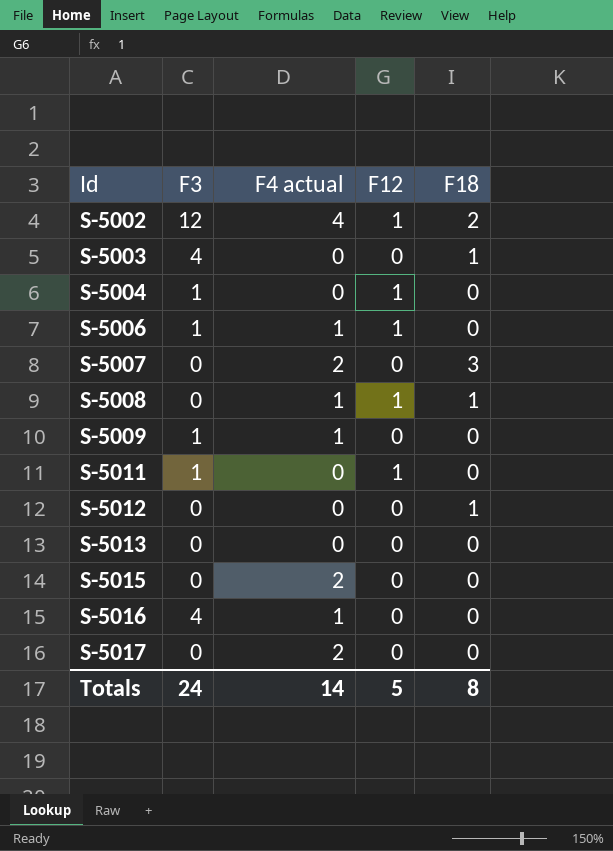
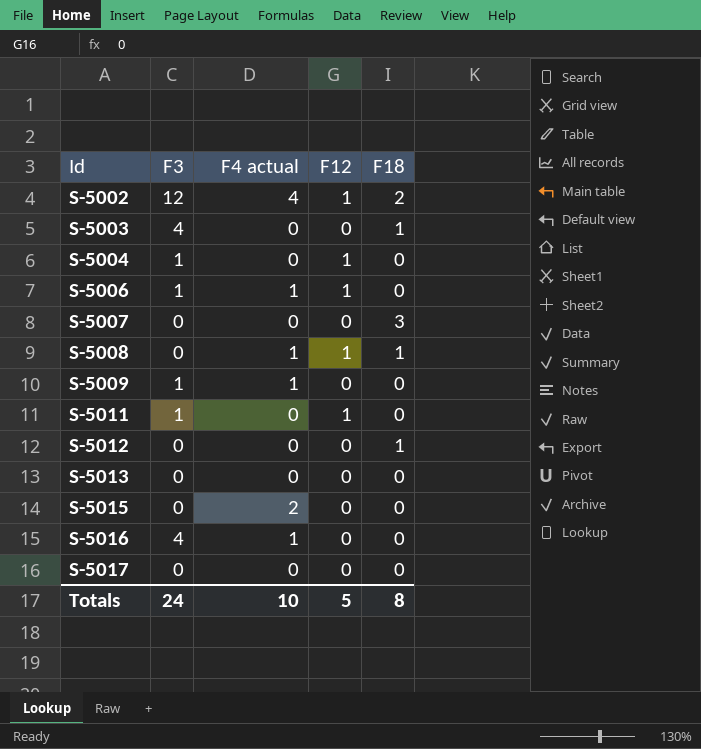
S-5007 | F4 actual: 2 -> 0
S-5017 | F4 actual: 2 -> 0
Totals | F4 actual: 14 -> 10

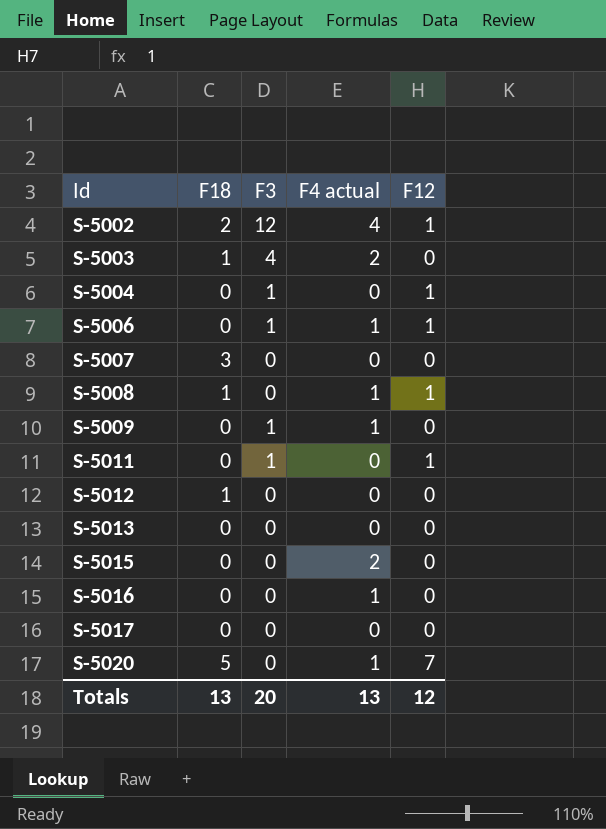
column F18 | position: 5 -> 2
S-5003 | F4 actual: 0 -> 2
S-5016 | F3: 4 -> 0
row S-5020: none -> 5 | 0 | 1 | 7
Totals | F18: 8 -> 13
Totals | F3: 24 -> 20
Totals | F4 actual: 10 -> 13
Totals | F12: 5 -> 12

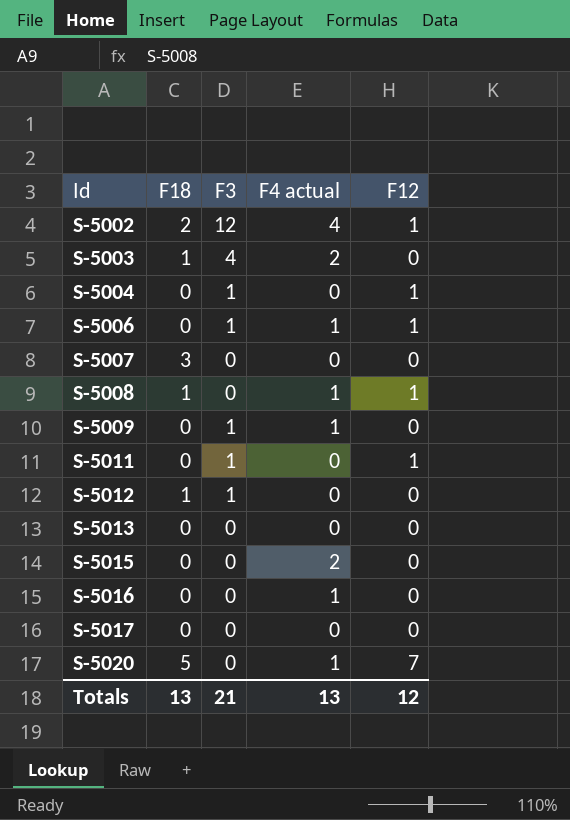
S-5012 | F3: 0 -> 1
Totals | F3: 20 -> 21

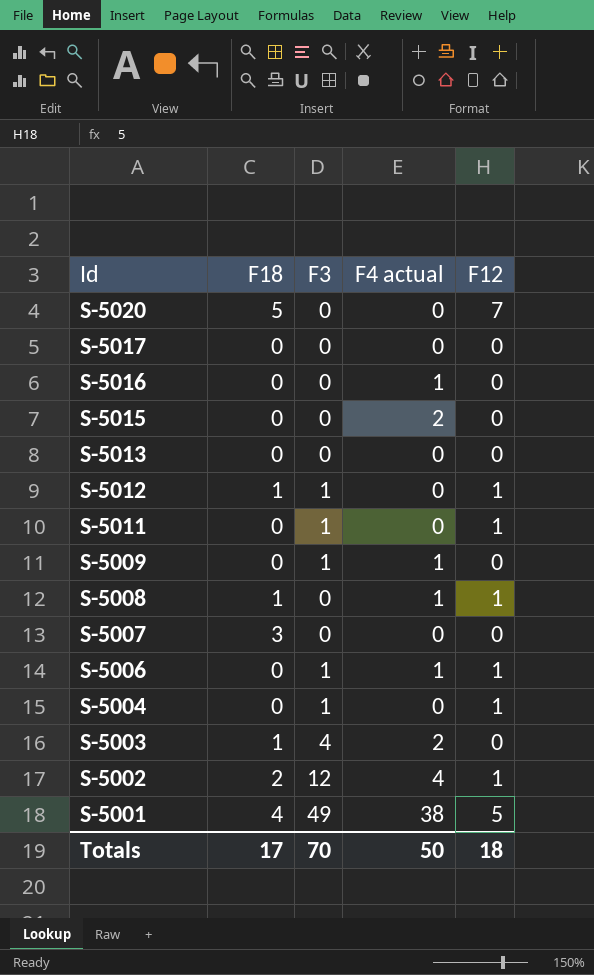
row order: Id ascending -> Id descending
S-5020 | F4 actual: 1 -> 0
S-5012 | F12: 0 -> 1
row S-5001: none -> 4 | 49 | 38 | 5
Totals | F18: 13 -> 17
Totals | F3: 21 -> 70
Totals | F4 actual: 13 -> 50
Totals | F12: 12 -> 18

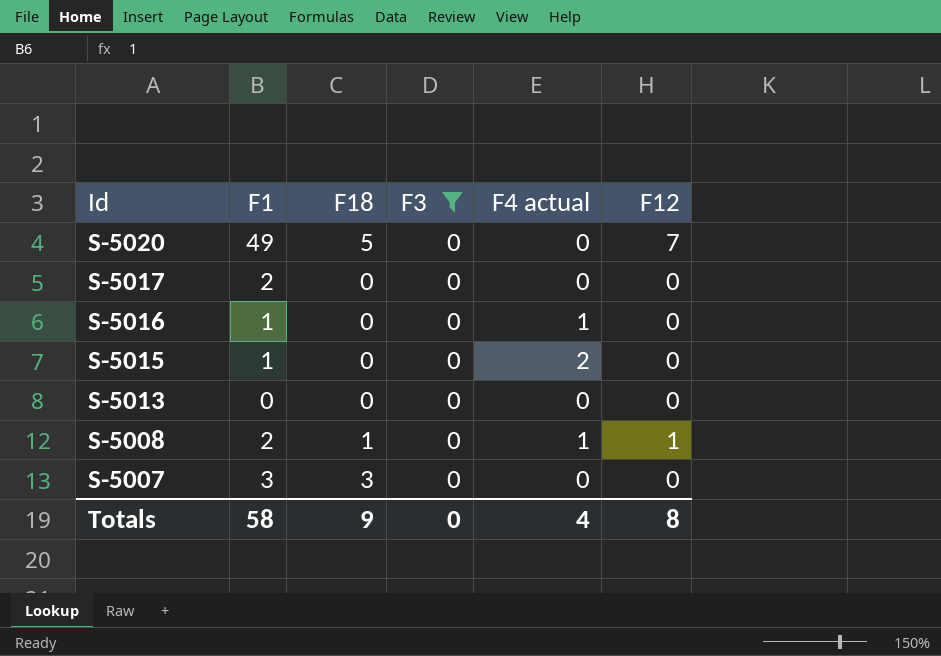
filter: none -> F3 = 0
column F1 | position: none -> 2
Totals | F18: 17 -> 9
Totals | F3: 70 -> 0
Totals | F4 actual: 50 -> 4
Totals | F12: 18 -> 8

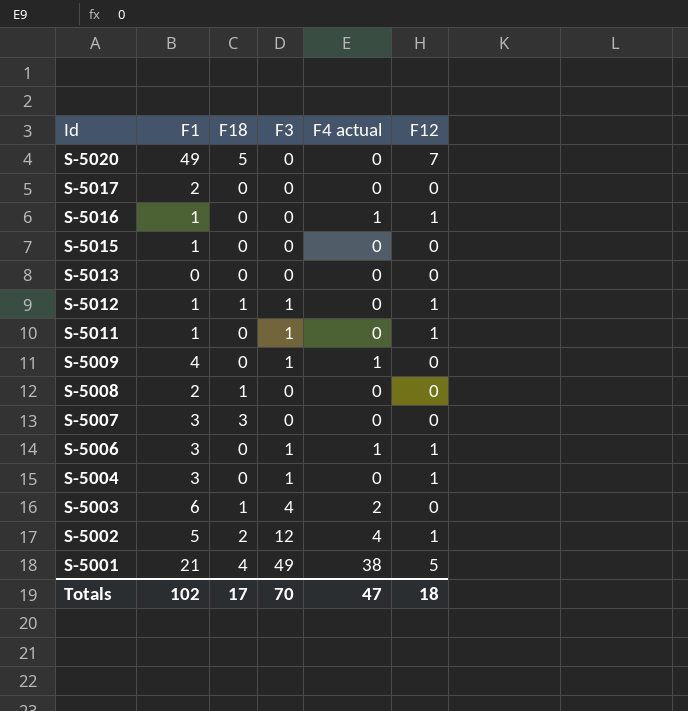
filter: F3 = 0 -> none
S-5016 | F12: 0 -> 1
S-5015 | F4 actual: 2 -> 0
S-5008 | F4 actual: 1 -> 0
S-5008 | F12: 1 -> 0
Totals | F1: 58 -> 102
Totals | F18: 9 -> 17
Totals | F3: 0 -> 70
Totals | F4 actual: 4 -> 47
Totals | F12: 8 -> 18

